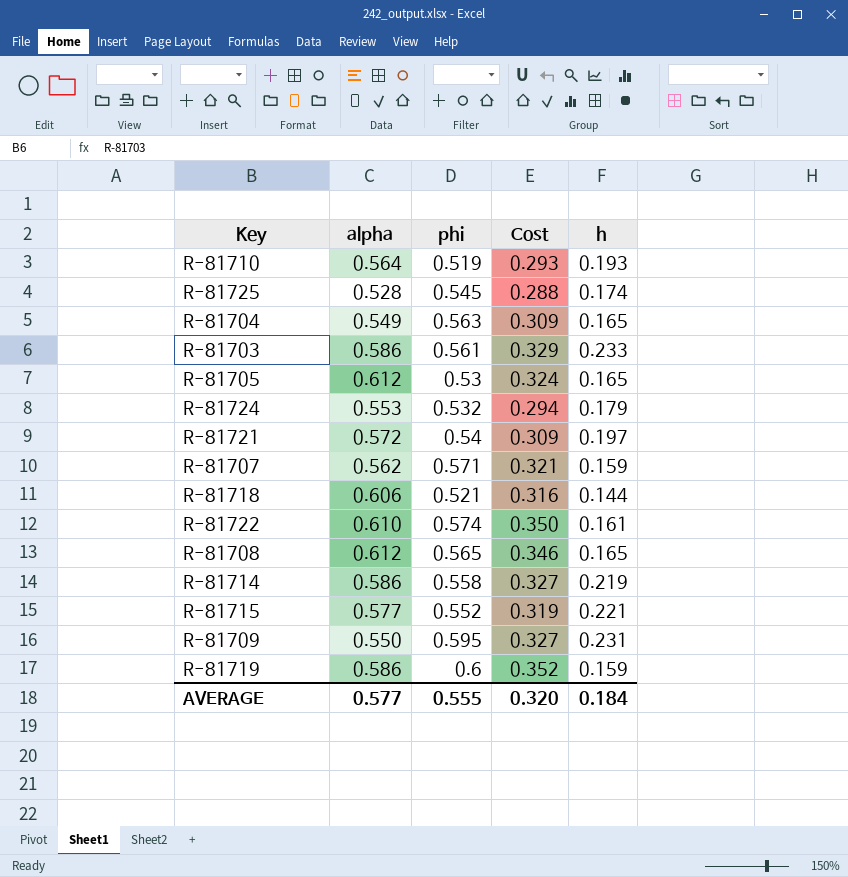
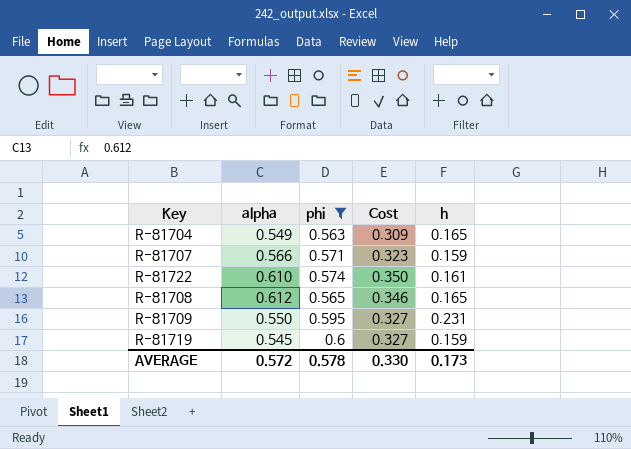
filter: none -> phi >= 0.563
R-81707 | alpha: 0.562 -> 0.566
R-81707 | Cost: 0.321 -> 0.323
R-81719 | alpha: 0.586 -> 0.545
R-81719 | Cost: 0.352 -> 0.327
AVERAGE | alpha: 0.577 -> 0.572
AVERAGE | phi: 0.555 -> 0.578
AVERAGE | Cost: 0.320 -> 0.330
AVERAGE | h: 0.184 -> 0.173

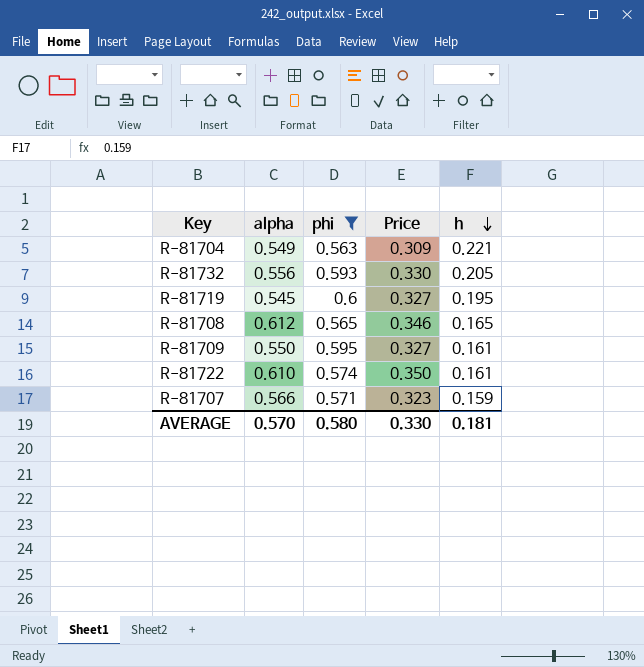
row order: none -> h descending
column name: Cost -> Price
R-81704 | h: 0.165 -> 0.221
row R-81732: none -> 0.556 | 0.593 | 0.330 | 0.205
R-81719 | h: 0.159 -> 0.195
R-81709 | h: 0.231 -> 0.161
AVERAGE | alpha: 0.572 -> 0.570
AVERAGE | phi: 0.578 -> 0.580
AVERAGE | h: 0.173 -> 0.181

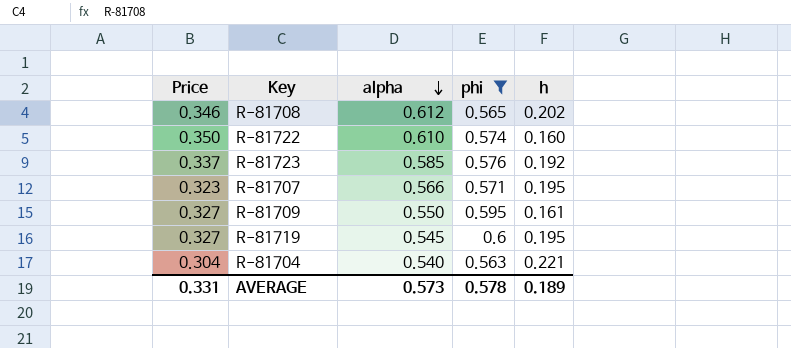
row order: h descending -> alpha descending
column Price | position: 4 -> 1
row R-81732: 0.556 | 0.593 | 0.330 | 0.205 -> none
R-81708 | h: 0.165 -> 0.202
R-81722 | h: 0.161 -> 0.160
row R-81723: none -> 0.337 | 0.585 | 0.576 | 0.192
R-81707 | h: 0.159 -> 0.195
R-81704 | Price: 0.309 -> 0.304
R-81704 | alpha: 0.549 -> 0.540
AVERAGE | Price: 0.330 -> 0.331
AVERAGE | alpha: 0.570 -> 0.573
AVERAGE | phi: 0.580 -> 0.578
AVERAGE | h: 0.181 -> 0.189

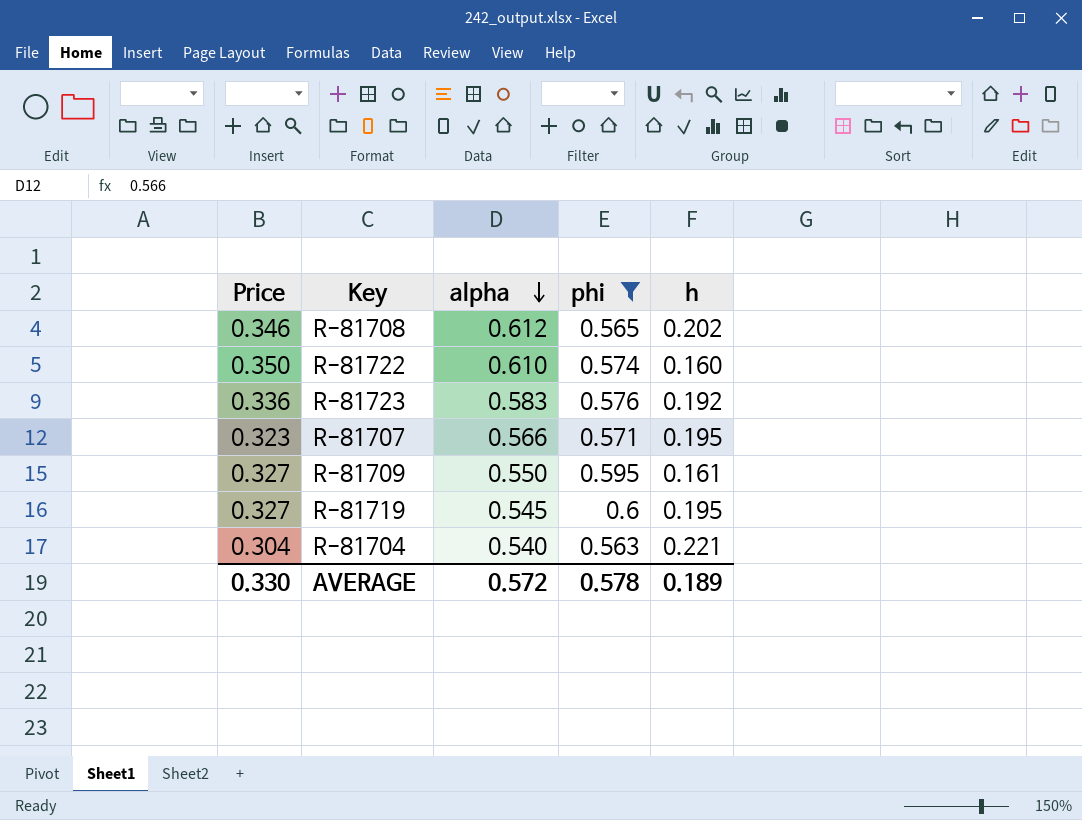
R-81723 | Price: 0.337 -> 0.336
R-81723 | alpha: 0.585 -> 0.583
AVERAGE | Price: 0.331 -> 0.330
AVERAGE | alpha: 0.573 -> 0.572

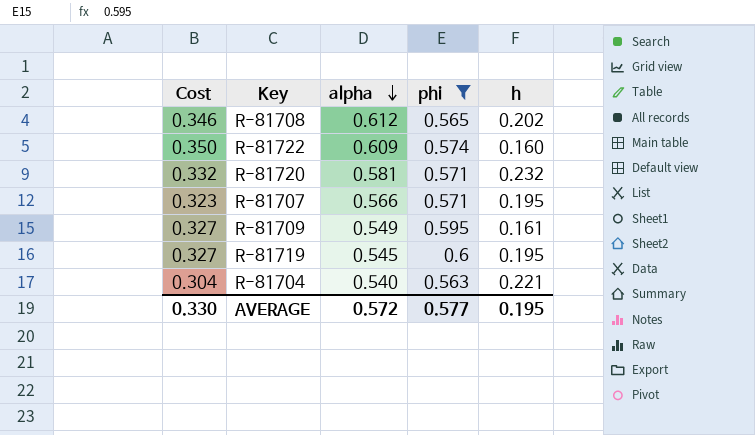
column name: Price -> Cost
row R-81723: 0.336 | 0.583 | 0.576 | 0.192 -> none
R-81722 | alpha: 0.610 -> 0.609
row R-81720: none -> 0.332 | 0.581 | 0.571 | 0.232
R-81709 | alpha: 0.550 -> 0.549
AVERAGE | phi: 0.578 -> 0.577
AVERAGE | h: 0.189 -> 0.195

